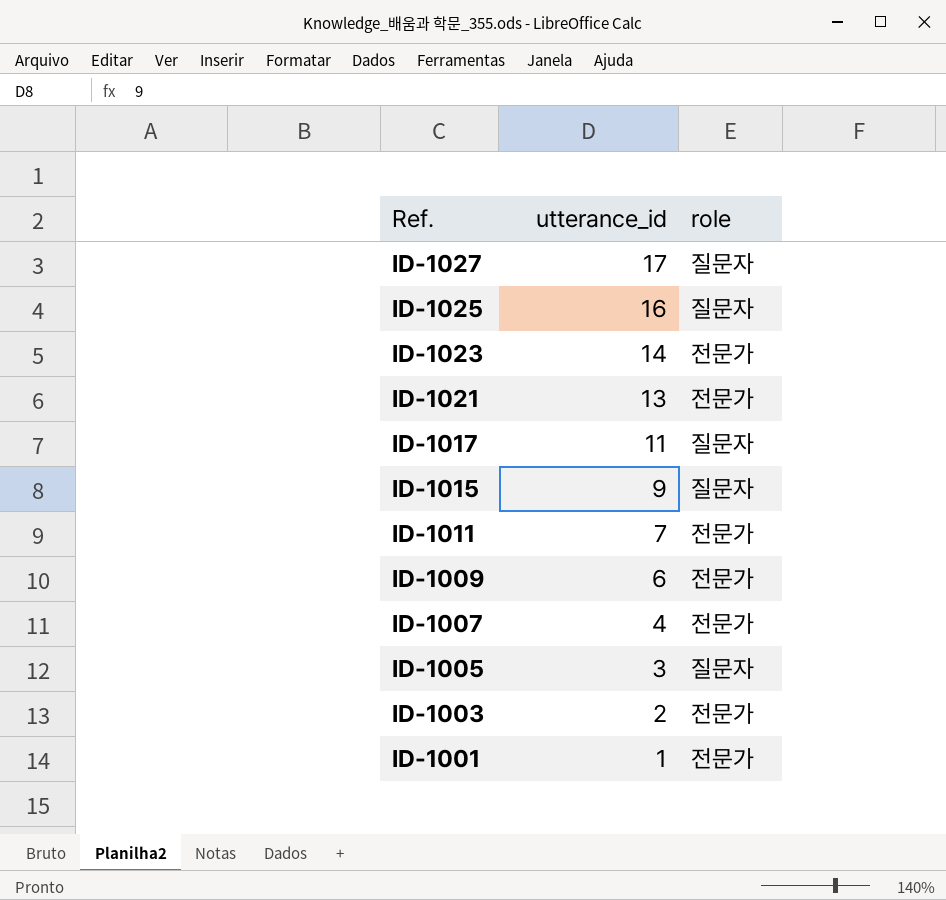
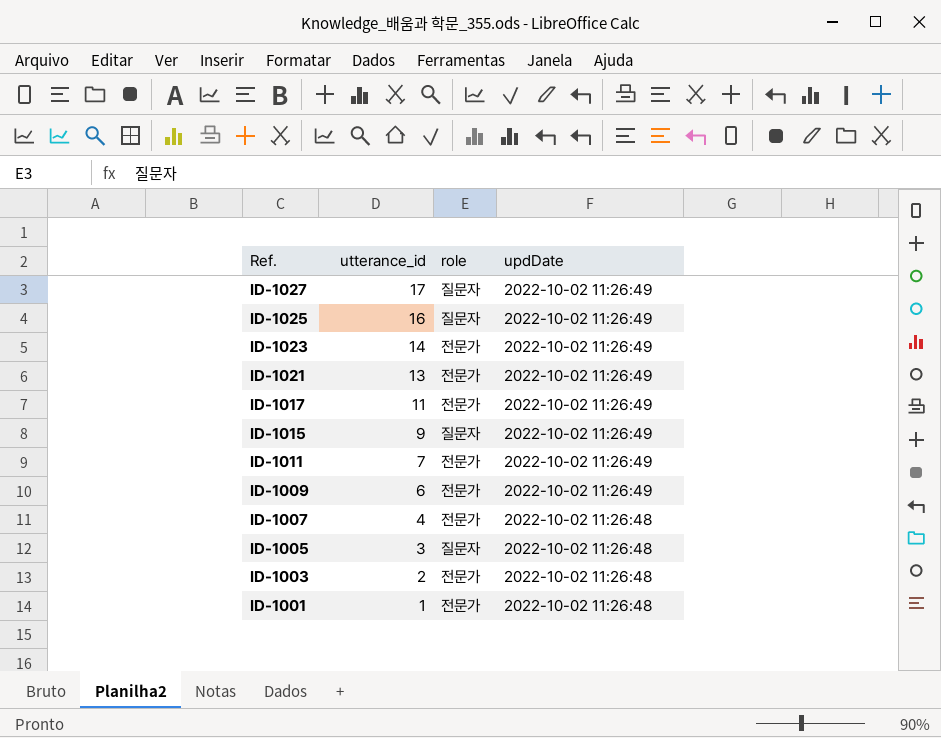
column updDate | position: none -> 4
ID-1017 | role: 질문자 -> 전문가

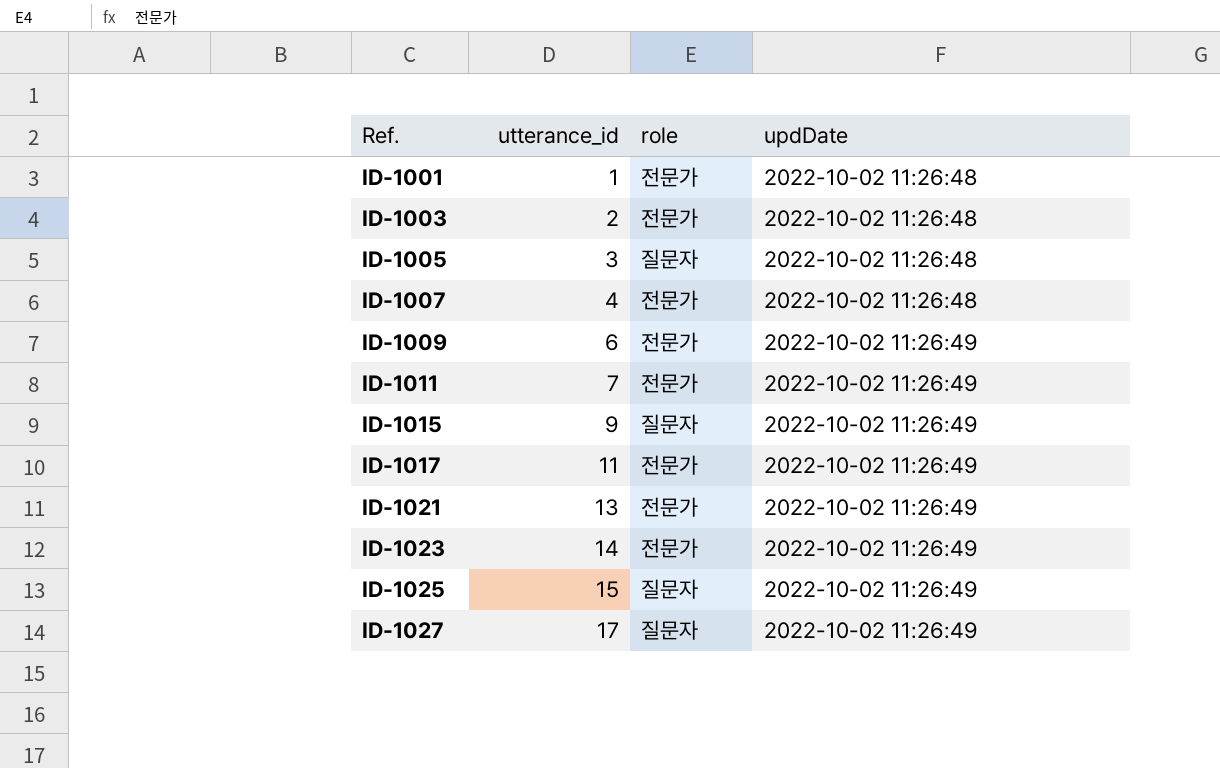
row order: Ref. descending -> Ref. ascending
ID-1025 | utterance_id: 16 -> 15

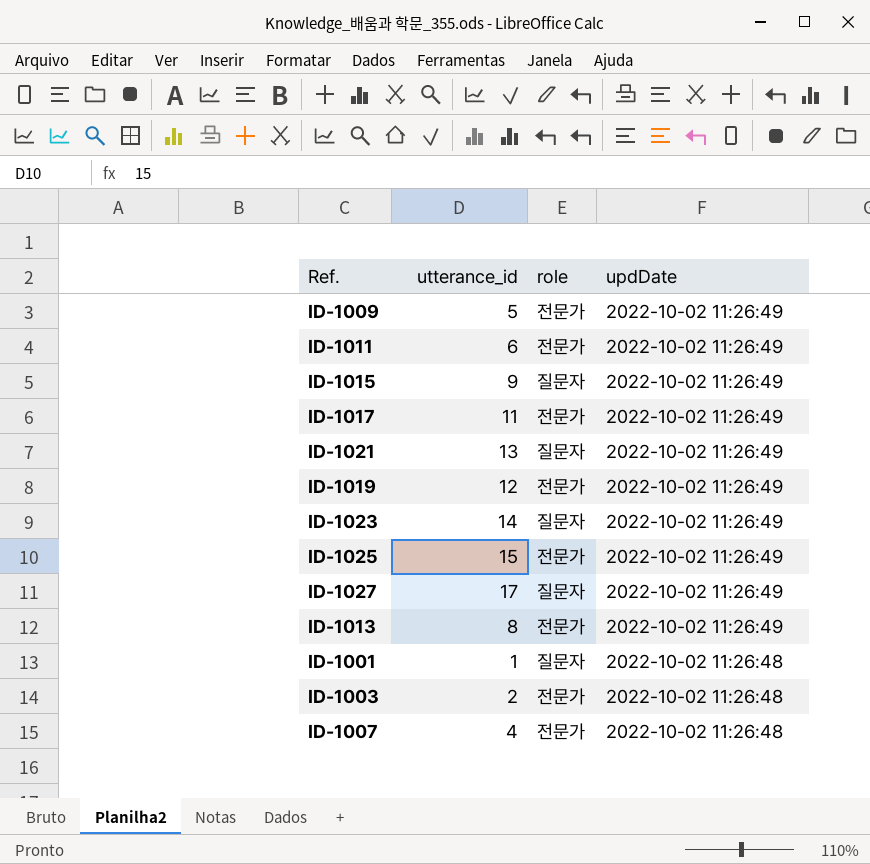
row order: Ref. ascending -> updDate descending
row ID-1005: 3 | 질문자 | 2022-10-02 11:26:48 -> none
ID-1009 | utterance_id: 6 -> 5
ID-1011 | utterance_id: 7 -> 6
ID-1021 | role: 전문가 -> 질문자
row ID-1019: none -> 12 | 전문가 | 2022-10-02 11:26:49
ID-1023 | role: 전문가 -> 질문자
ID-1025 | role: 질문자 -> 전문가
row ID-1013: none -> 8 | 전문가 | 2022-10-02 11:26:49
ID-1001 | role: 전문가 -> 질문자

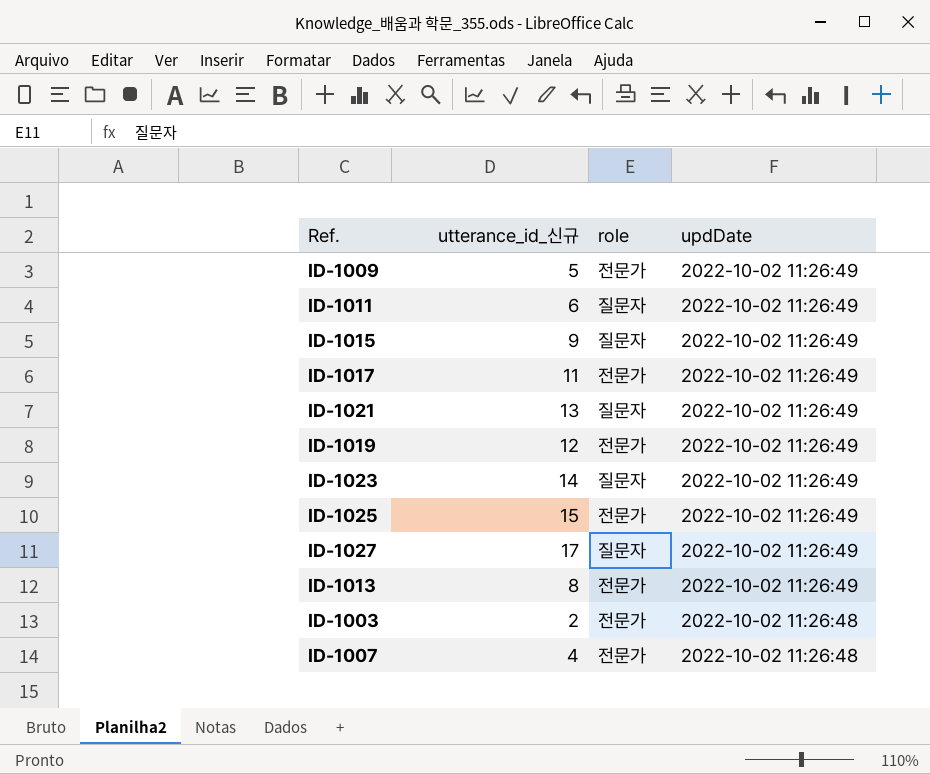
column name: utterance_id -> utterance_id_신규
row ID-1001: 1 | 질문자 | 2022-10-02 11:26:48 -> none
ID-1011 | role: 전문가 -> 질문자

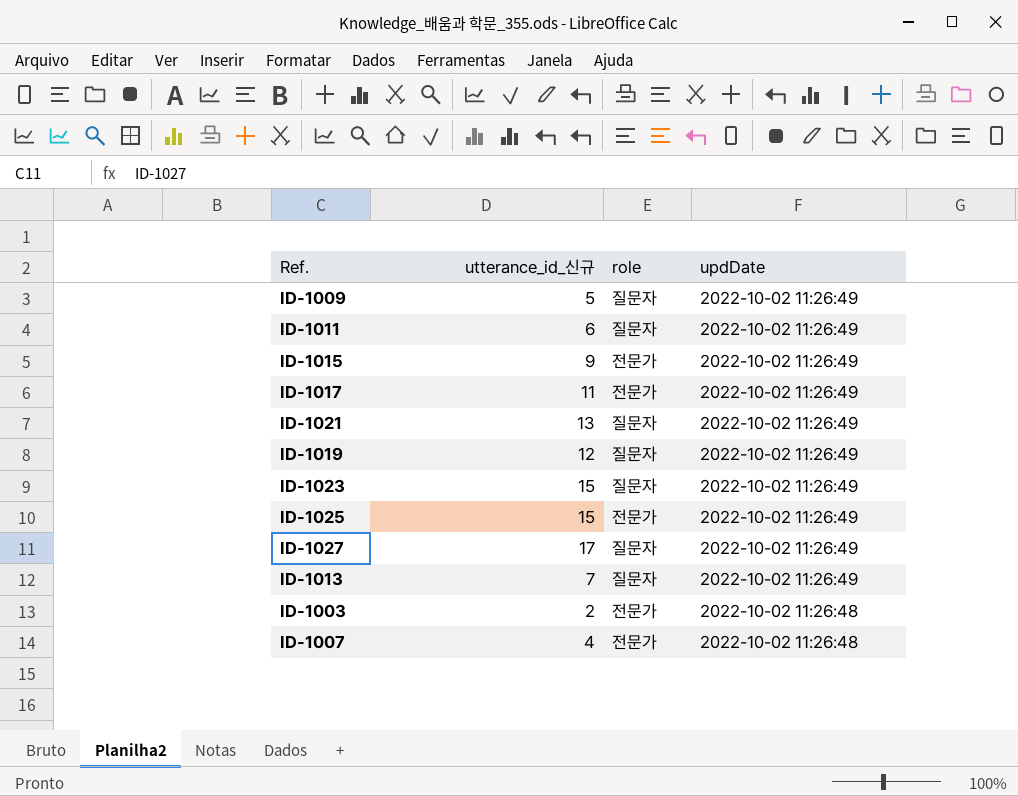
ID-1009 | role: 전문가 -> 질문자
ID-1015 | role: 질문자 -> 전문가
ID-1019 | role: 전문가 -> 질문자
ID-1023 | utterance_id_신규: 14 -> 15
ID-1013 | utterance_id_신규: 8 -> 7
ID-1013 | role: 전문가 -> 질문자

